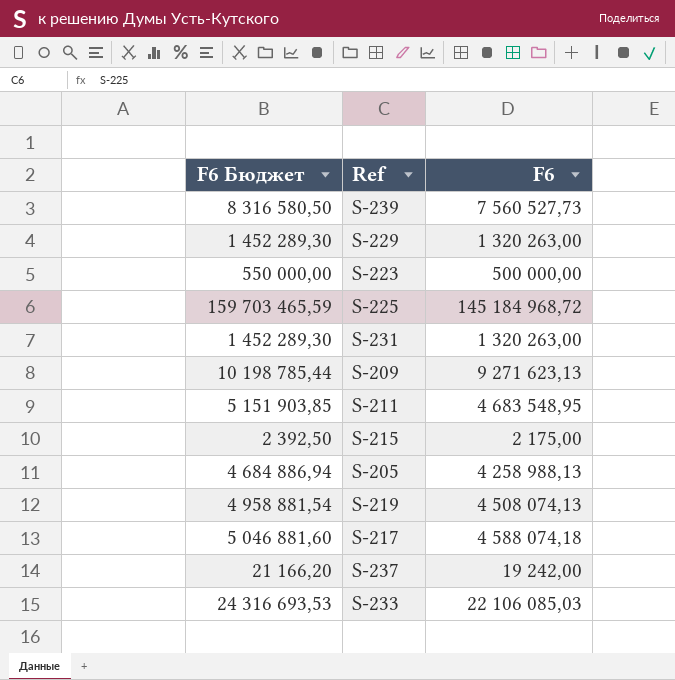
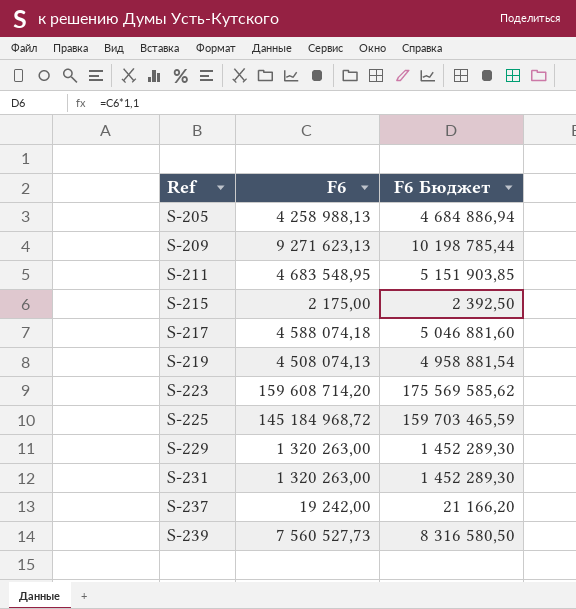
row order: none -> Ref ascending
column F6 Бюджет | position: 1 -> 3
row S-233: 24 316 693,53 | 22 106 085,03 -> none
S-223 | F6: 500 000,00 -> 159 608 714,20
S-223 | F6 Бюджет: 550 000,00 -> 175 569 585,62

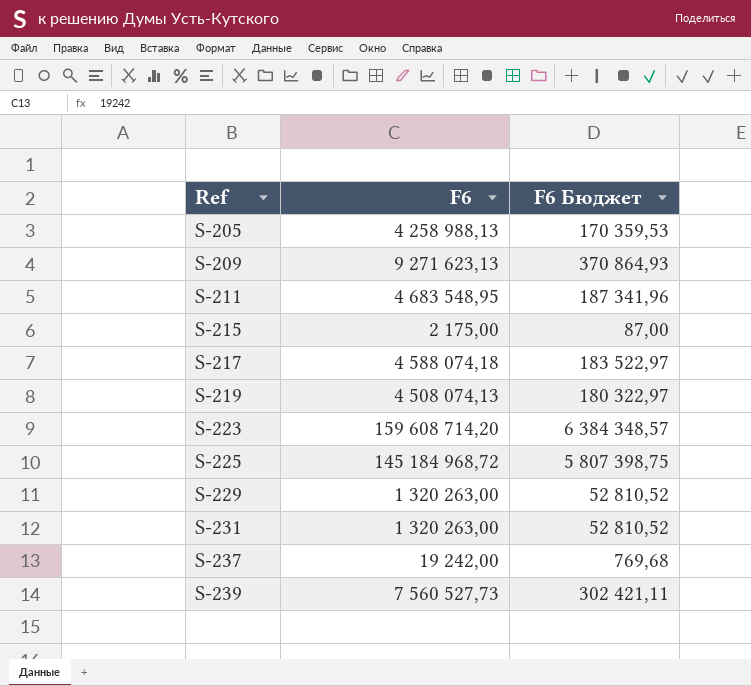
column F6 Бюджет | formula: [F6] * 1,1 -> [F6] * 0,04

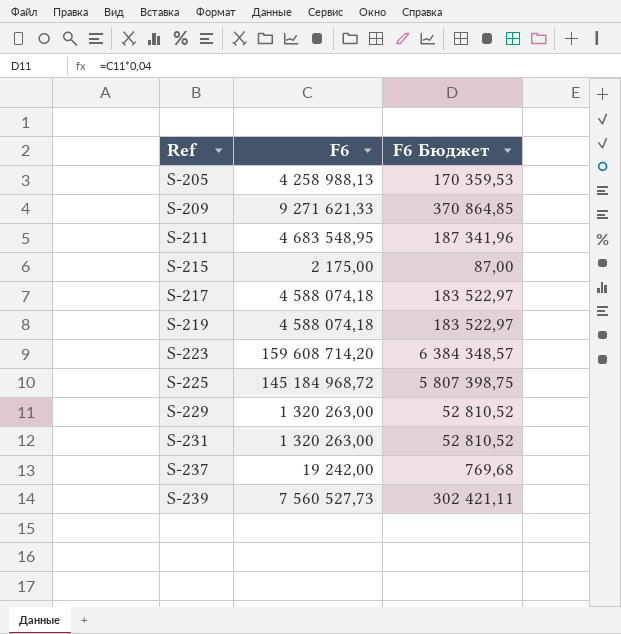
S-209 | F6: 9 271 623,13 -> 9 271 621,33
S-209 | F6 Бюджет: 370 864,93 -> 370 864,85
S-219 | F6: 4 508 074,13 -> 4 588 074,18
S-219 | F6 Бюджет: 180 322,97 -> 183 522,97

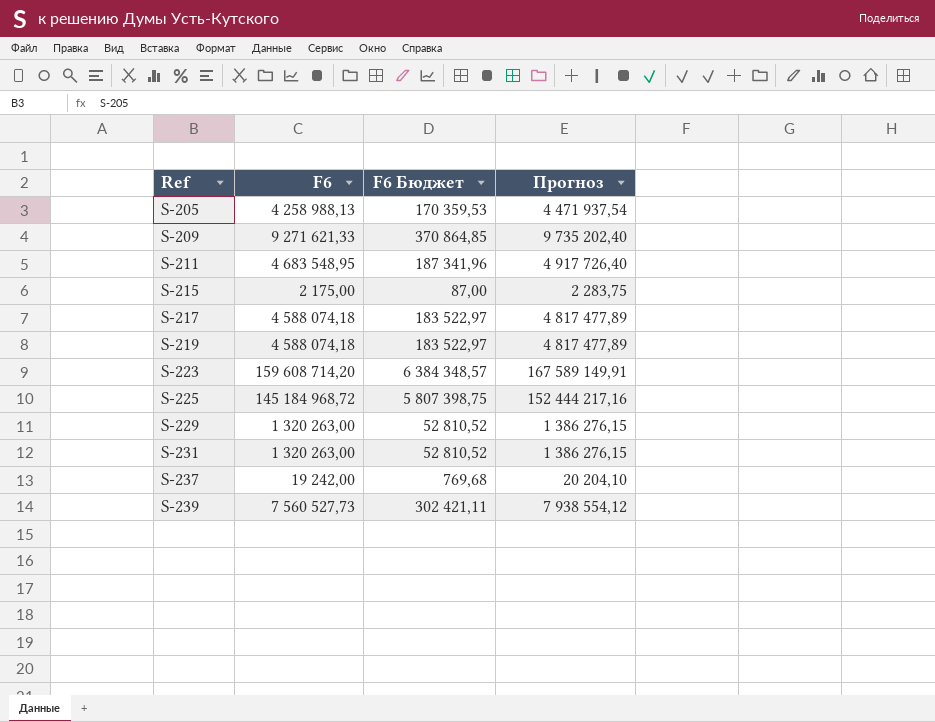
column Прогноз | formula: none -> [F6] * 1,05

